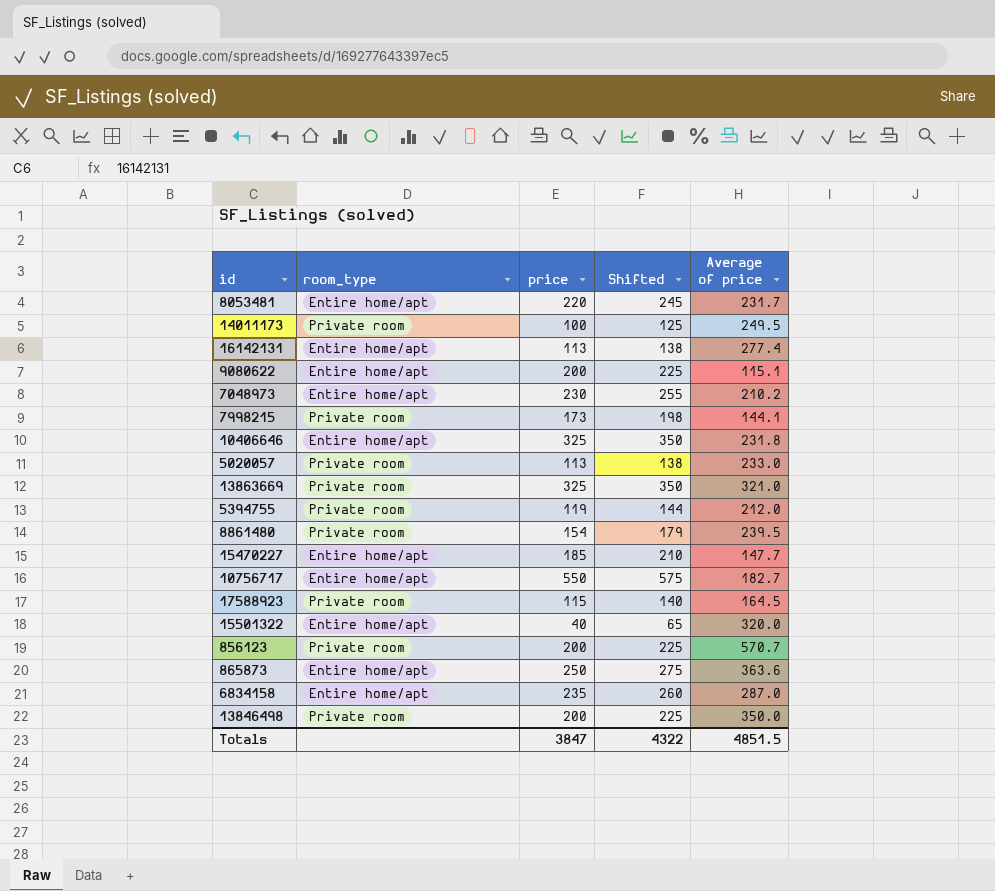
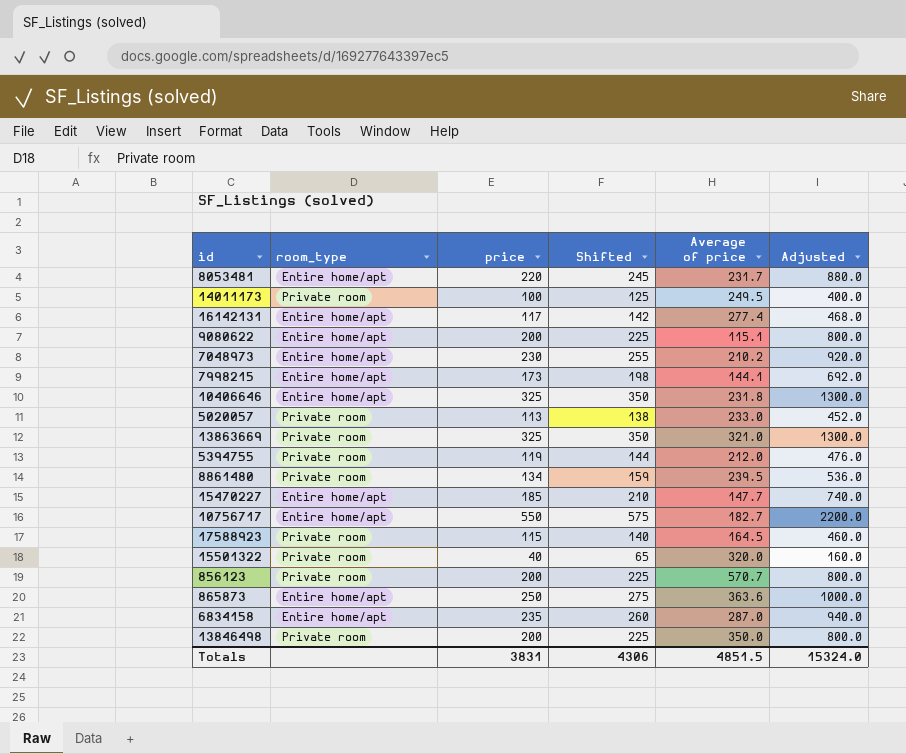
column Adjusted | formula: none -> [price] * 4
16142131 | price: 113 -> 117
16142131 | Shifted: 138 -> 142
7998215 | room_type: Private room -> Entire home/apt
8861480 | price: 154 -> 134
8861480 | Shifted: 179 -> 159
15501322 | room_type: Entire home/apt -> Private room
Totals | price: 3847 -> 3831
Totals | Shifted: 4322 -> 4306

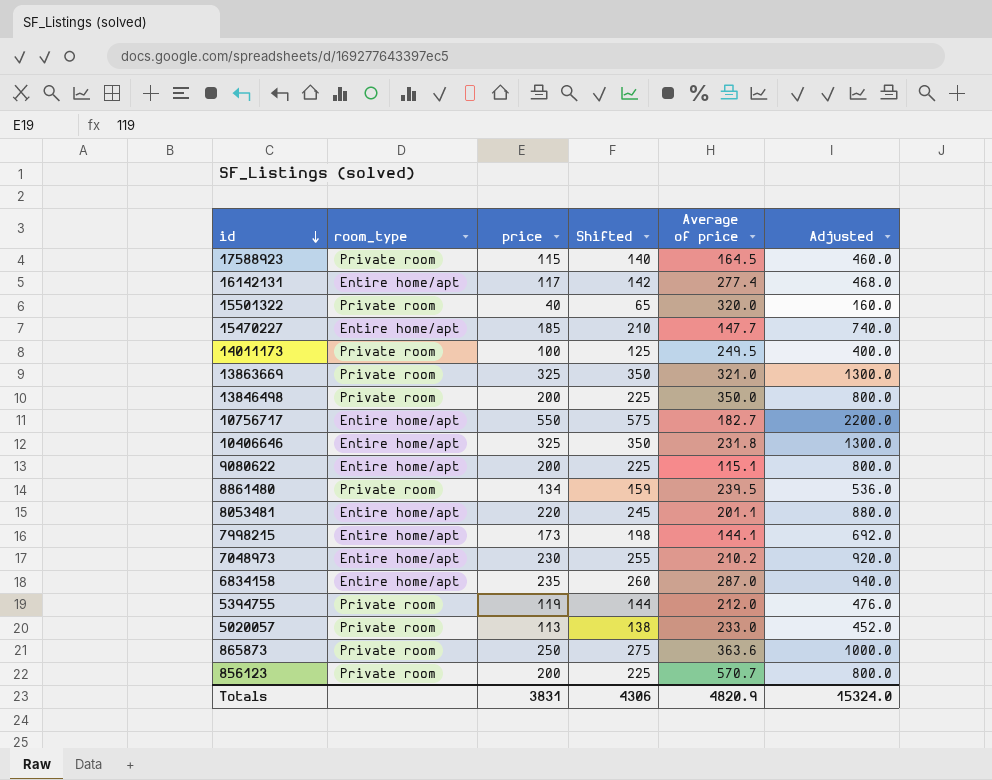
row order: none -> id descending
8053481 | Average of price: 231.7 -> 201.1
865873 | room_type: Entire home/apt -> Private room
Totals | Average of price: 4851.5 -> 4820.9

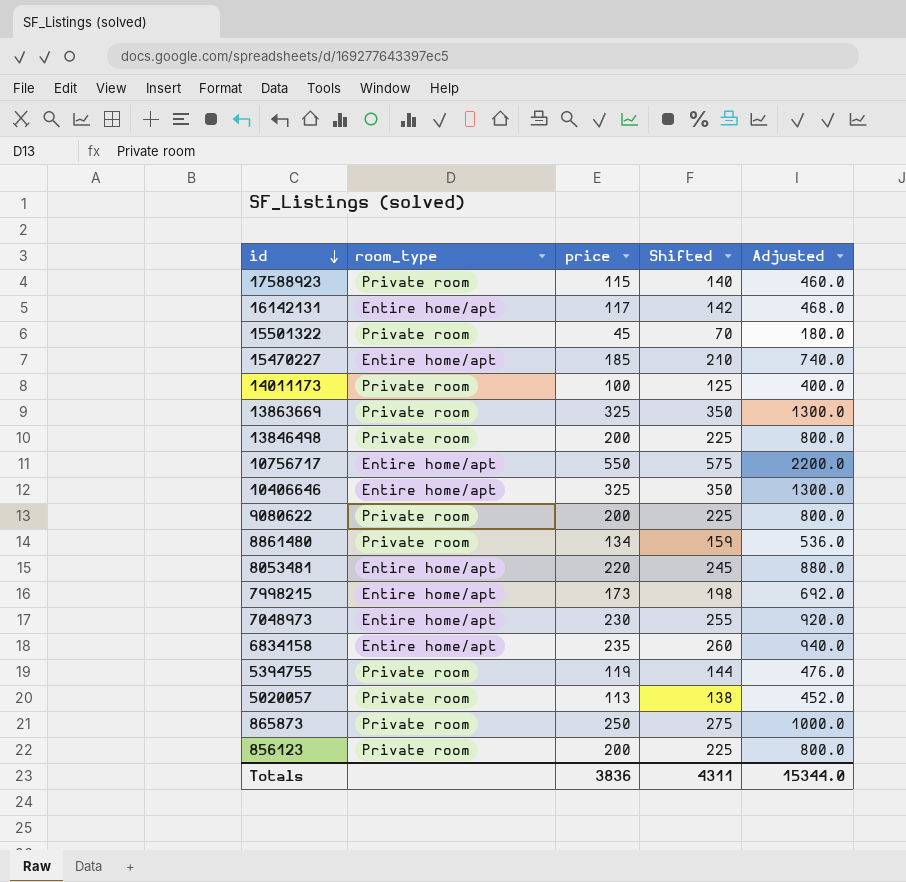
column Average of price | position: 5 -> none
15501322 | price: 40 -> 45
15501322 | Shifted: 65 -> 70
15501322 | Adjusted: 160.0 -> 180.0
9080622 | room_type: Entire home/apt -> Private room
Totals | price: 3831 -> 3836
Totals | Shifted: 4306 -> 4311
Totals | Adjusted: 15324.0 -> 15344.0

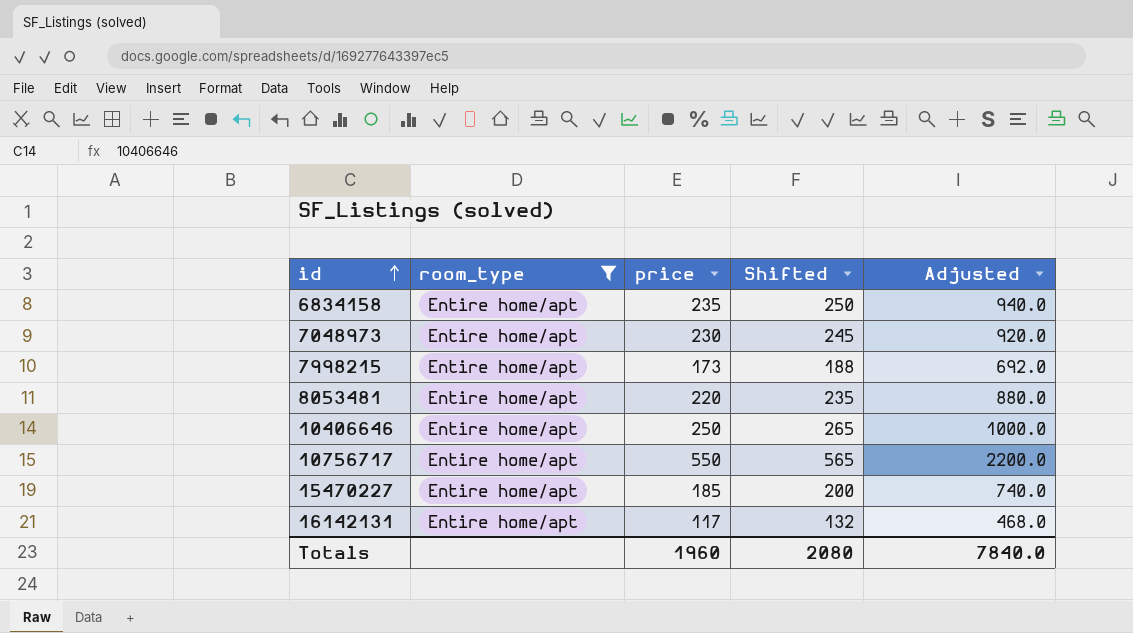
filter: none -> room_type = Entire home/apt
row order: id descending -> id ascending
column Shifted | formula: [price] + 25 -> [price] + 15
10406646 | price: 325 -> 250
10406646 | Adjusted: 1300.0 -> 1000.0
Totals | price: 3836 -> 1960
Totals | Shifted: 4311 -> 2080
Totals | Adjusted: 15344.0 -> 7840.0

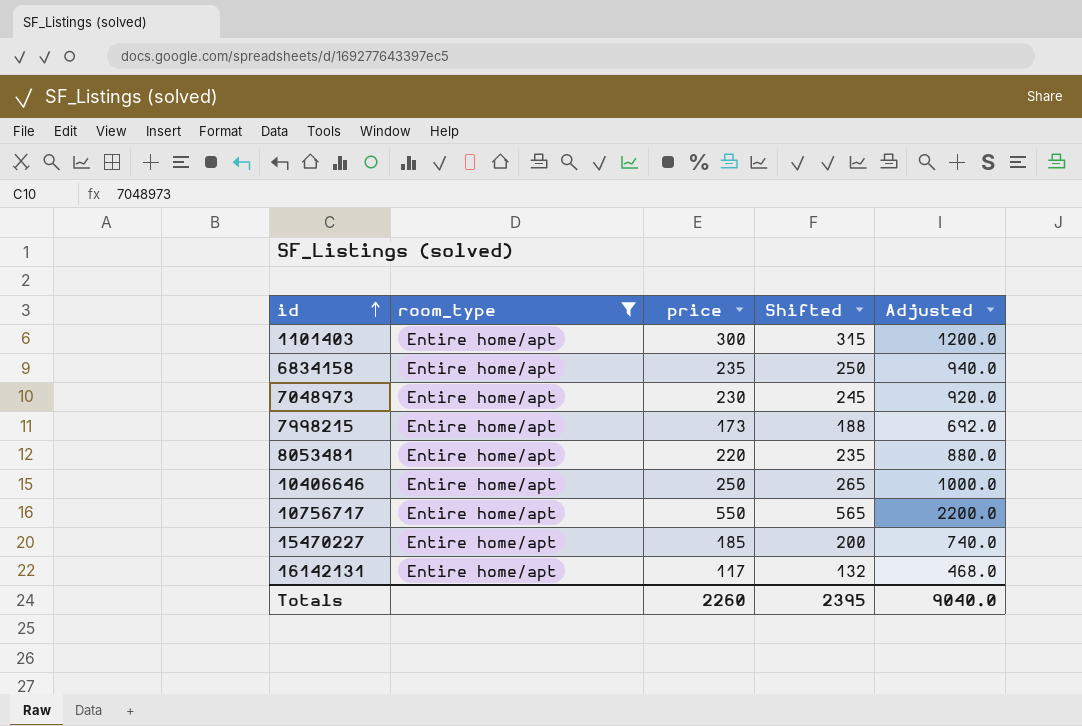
row 1101403: none -> Entire home/apt | 300 | 315 | 1200.0
Totals | price: 1960 -> 2260
Totals | Shifted: 2080 -> 2395
Totals | Adjusted: 7840.0 -> 9040.0

